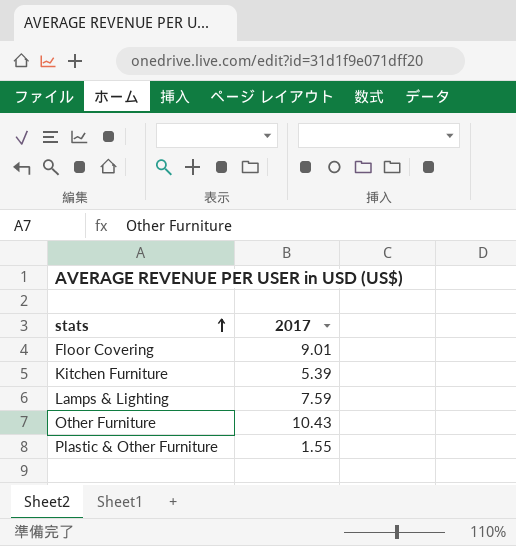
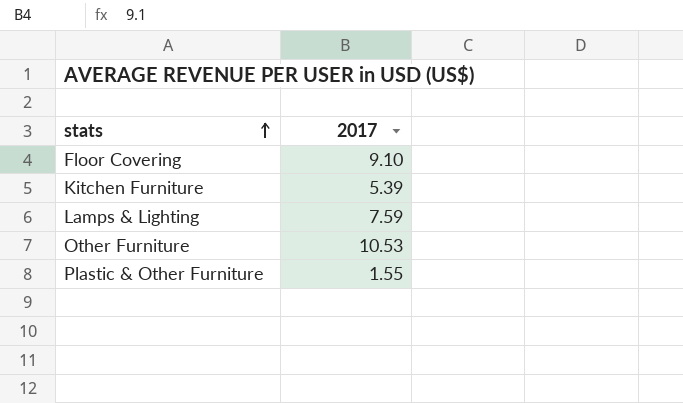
Floor Covering | 2017: 9.01 -> 9.10
Other Furniture | 2017: 10.43 -> 10.53

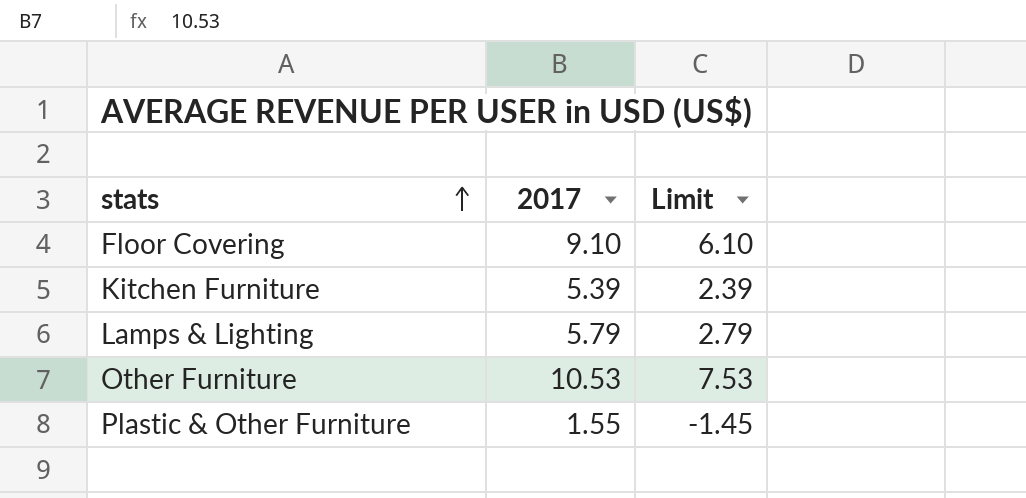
column Limit | formula: none -> [2017] - 3
Lamps & Lighting | 2017: 7.59 -> 5.79

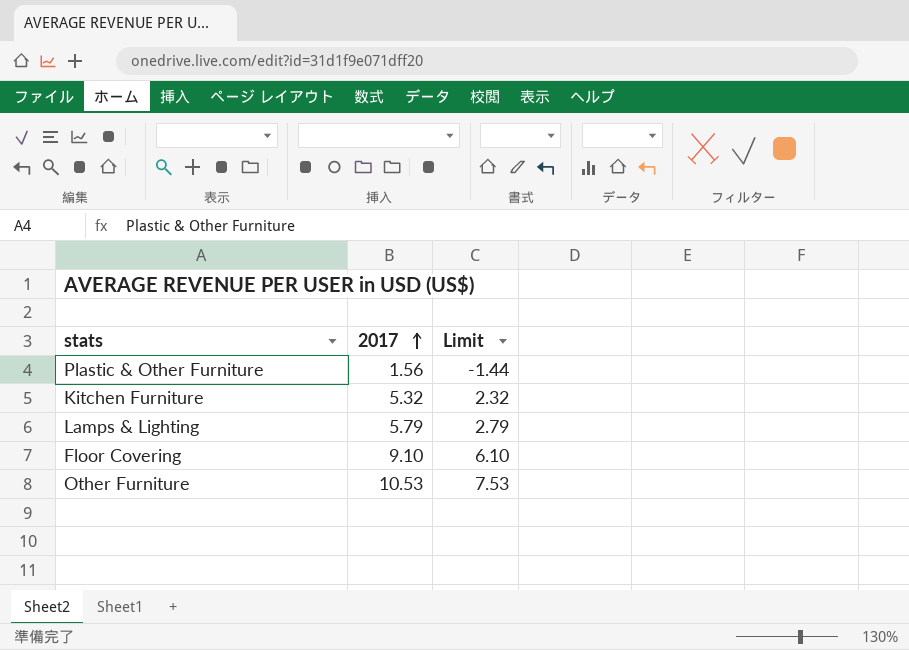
row order: stats ascending -> 2017 ascending
Plastic & Other Furniture | 2017: 1.55 -> 1.56
Plastic & Other Furniture | Limit: -1.45 -> -1.44
Kitchen Furniture | 2017: 5.39 -> 5.32
Kitchen Furniture | Limit: 2.39 -> 2.32

